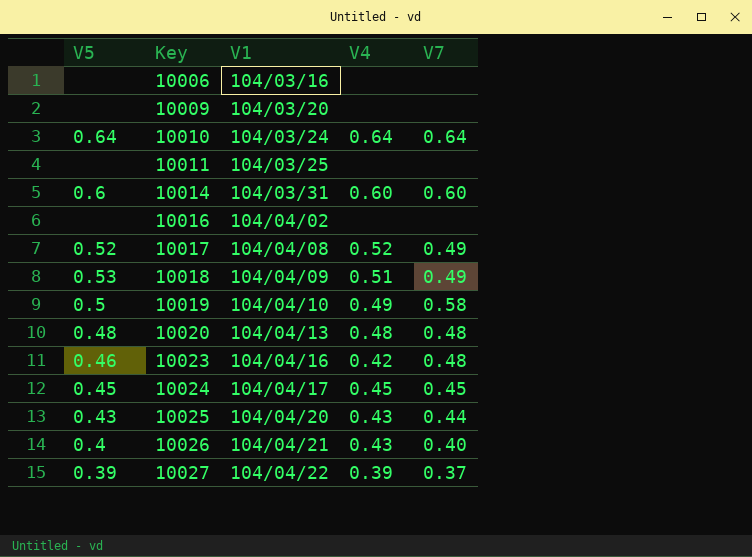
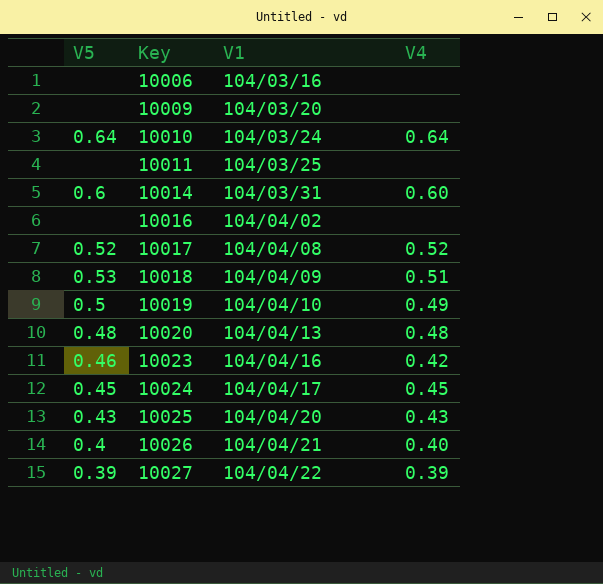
column V7 | position: 5 -> none
10026 | V4: 0.43 -> 0.40

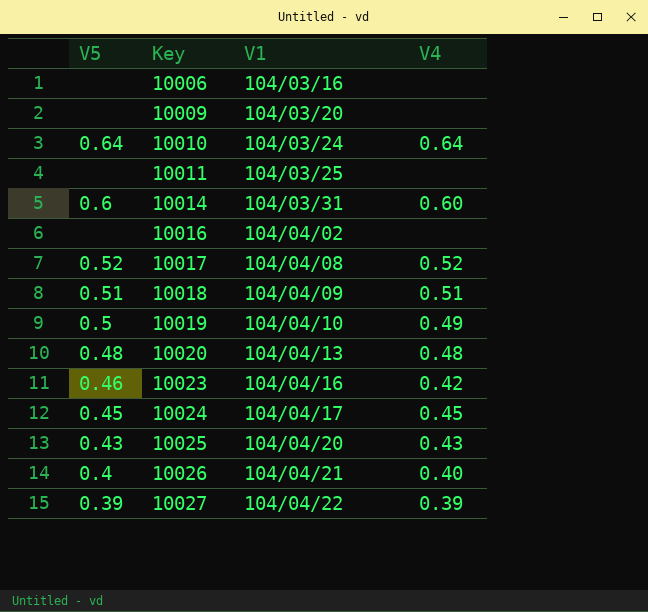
10018 | V5: 0.53 -> 0.51

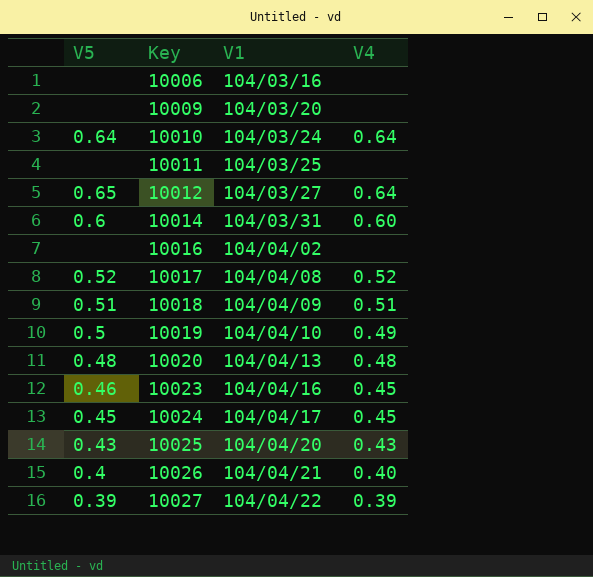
row 10012: none -> 0.65 | 104/03/27 | 0.64
10023 | V4: 0.42 -> 0.45

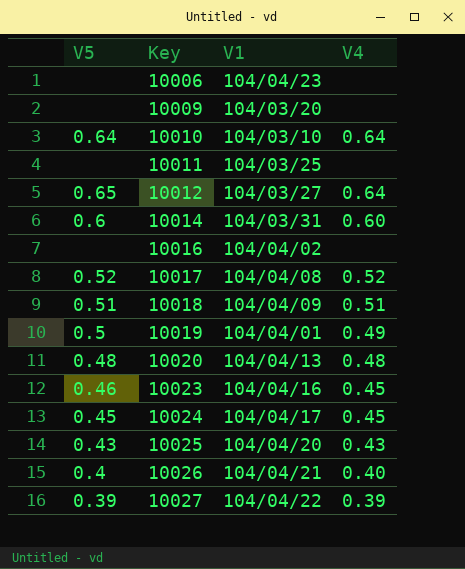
10006 | V1: 104/03/16 -> 104/04/23
10010 | V1: 104/03/24 -> 104/03/10
10019 | V1: 104/04/10 -> 104/04/01

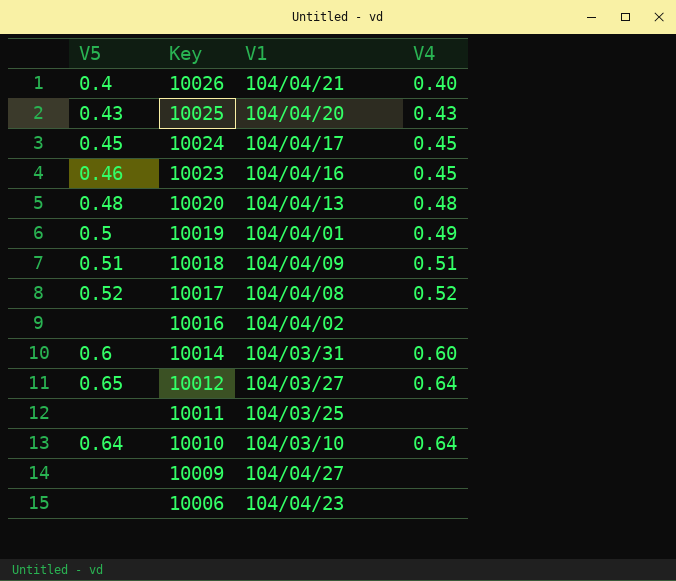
row order: Key ascending -> Key descending
row 10027: 0.39 | 104/04/22 | 0.39 -> none
10009 | V1: 104/03/20 -> 104/04/27

